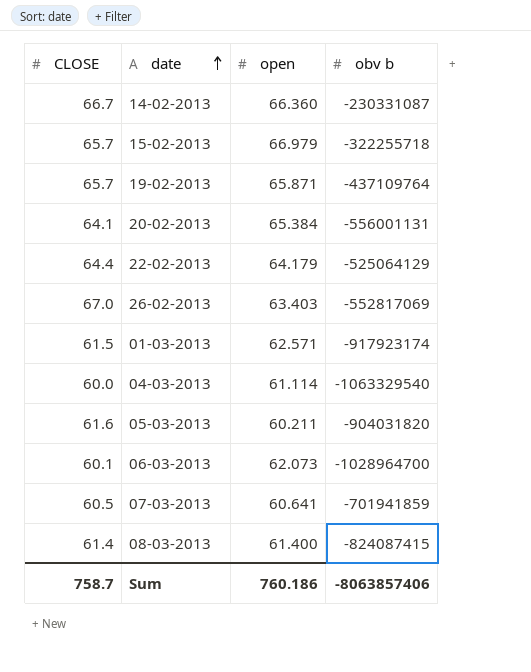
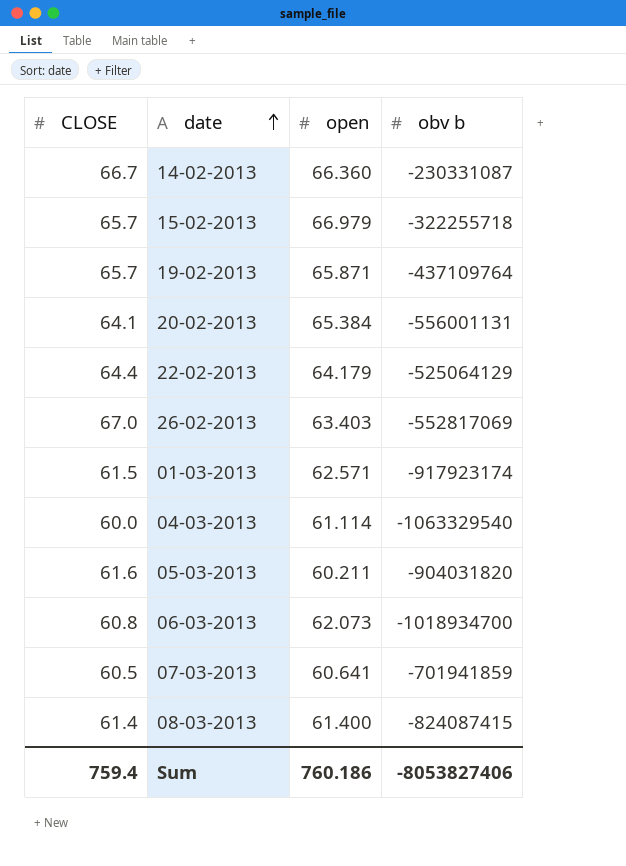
06-03-2013 | CLOSE: 60.1 -> 60.8
06-03-2013 | obv b: -1028964700 -> -1018934700
Sum | CLOSE: 758.7 -> 759.4
Sum | obv b: -8063857406 -> -8053827406

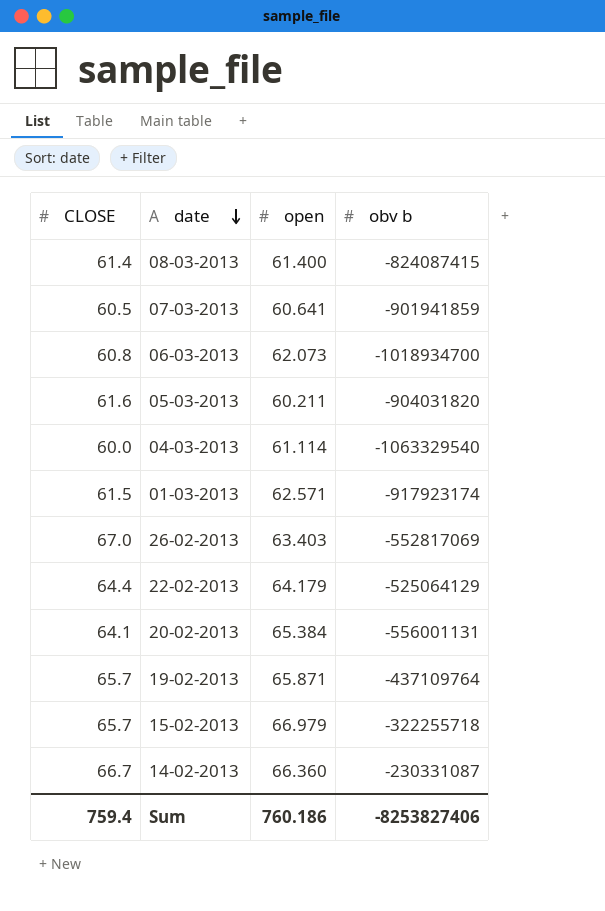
row order: date ascending -> date descending
07-03-2013 | obv b: -701941859 -> -901941859
Sum | obv b: -8053827406 -> -8253827406

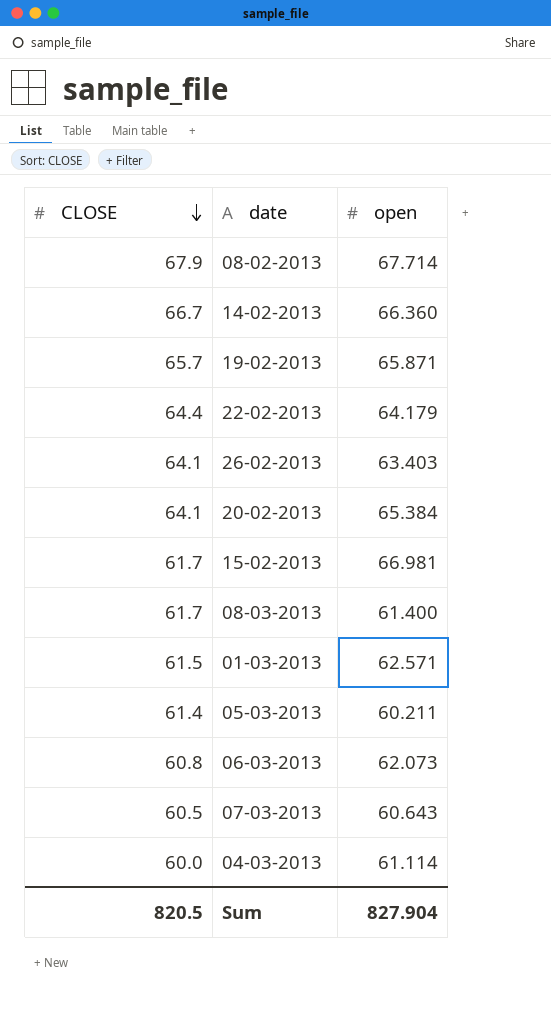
row order: date descending -> CLOSE descending
column obv b | position: 4 -> none
row 08-02-2013: none -> 67.9 | 67.714
26-02-2013 | CLOSE: 67.0 -> 64.1
15-02-2013 | CLOSE: 65.7 -> 61.7
15-02-2013 | open: 66.979 -> 66.981
08-03-2013 | CLOSE: 61.4 -> 61.7
05-03-2013 | CLOSE: 61.6 -> 61.4
07-03-2013 | open: 60.641 -> 60.643
Sum | CLOSE: 759.4 -> 820.5
Sum | open: 760.186 -> 827.904

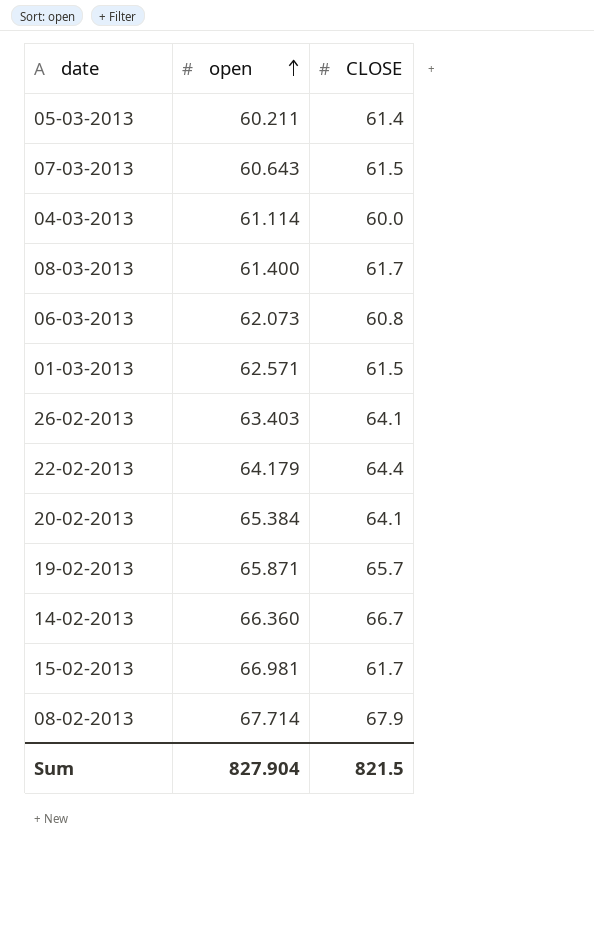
row order: CLOSE descending -> open ascending
column CLOSE | position: 1 -> 3
07-03-2013 | CLOSE: 60.5 -> 61.5
Sum | CLOSE: 820.5 -> 821.5

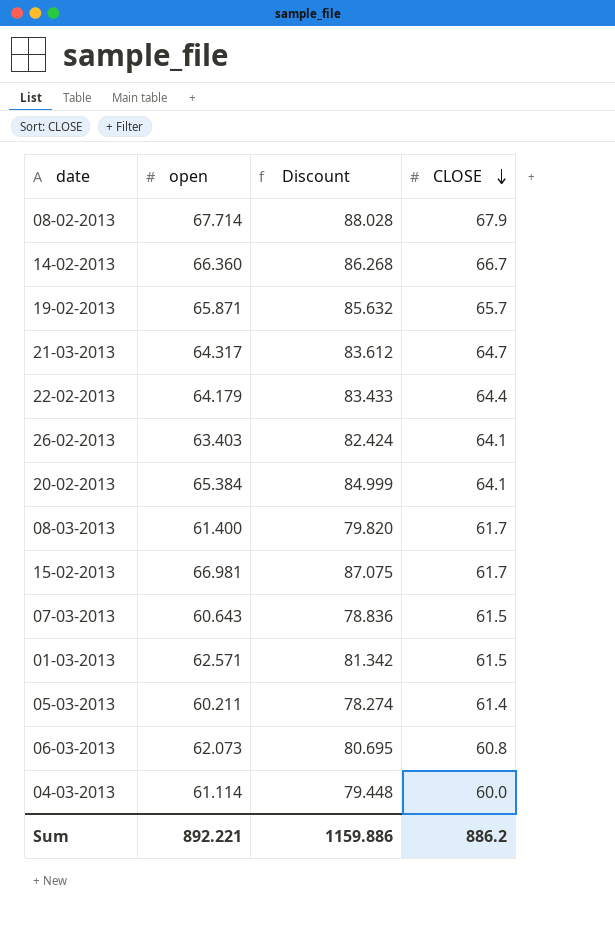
row order: open ascending -> CLOSE descending
column Discount | formula: none -> [open] * 1.3
row 21-03-2013: none -> 64.317 | 83.612 | 64.7
Sum | open: 827.904 -> 892.221
Sum | CLOSE: 821.5 -> 886.2

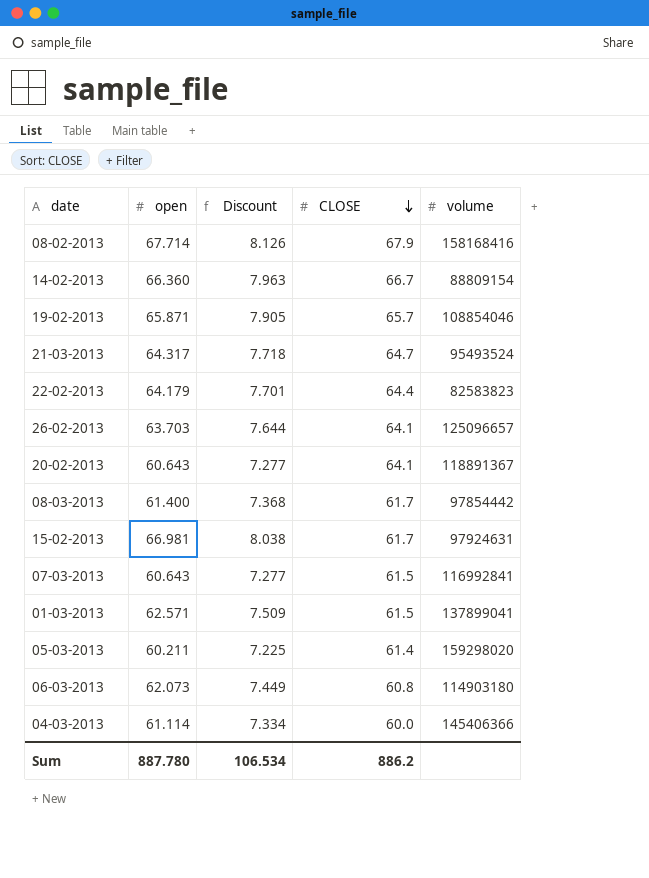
column Discount | formula: [open] * 1.3 -> [open] * 0.12
column volume | position: none -> 5
26-02-2013 | open: 63.403 -> 63.703
20-02-2013 | open: 65.384 -> 60.643
Sum | open: 892.221 -> 887.780
Sum | Discount: 1159.886 -> 106.534

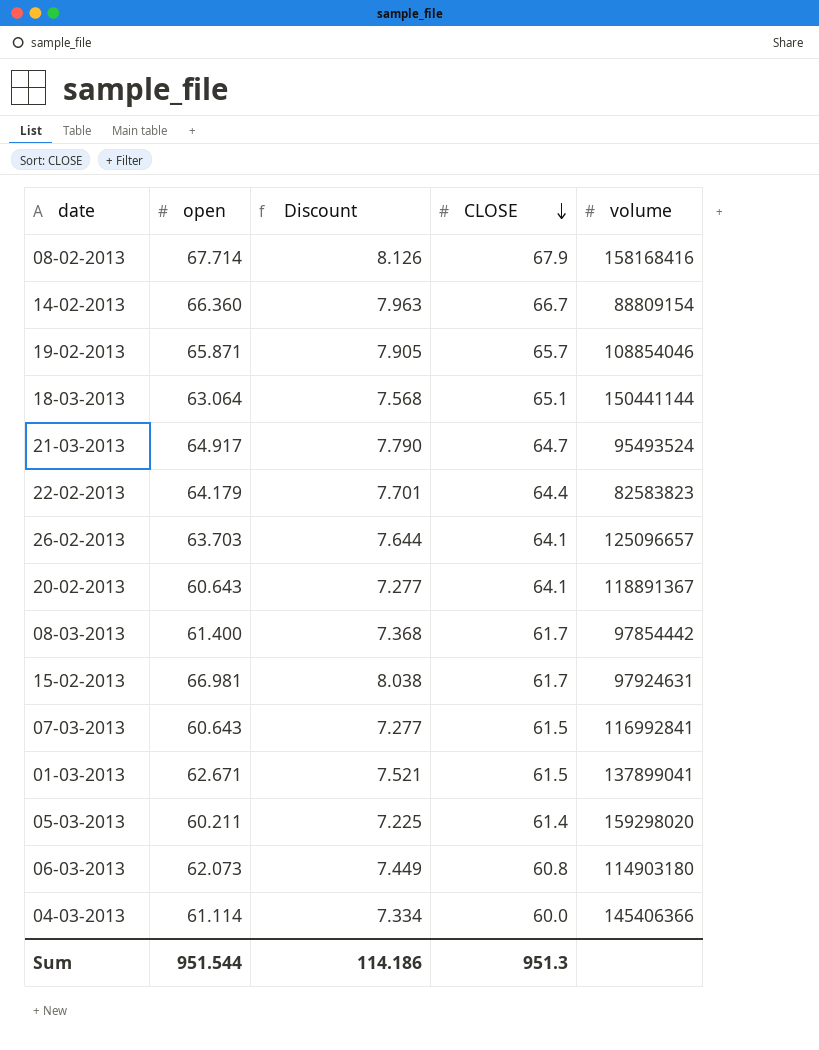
row 18-03-2013: none -> 63.064 | 7.568 | 65.1 | 150441144
21-03-2013 | open: 64.317 -> 64.917
21-03-2013 | Discount: 7.718 -> 7.790
01-03-2013 | open: 62.571 -> 62.671
01-03-2013 | Discount: 7.509 -> 7.521
Sum | open: 887.780 -> 951.544
Sum | Discount: 106.534 -> 114.186
Sum | CLOSE: 886.2 -> 951.3

